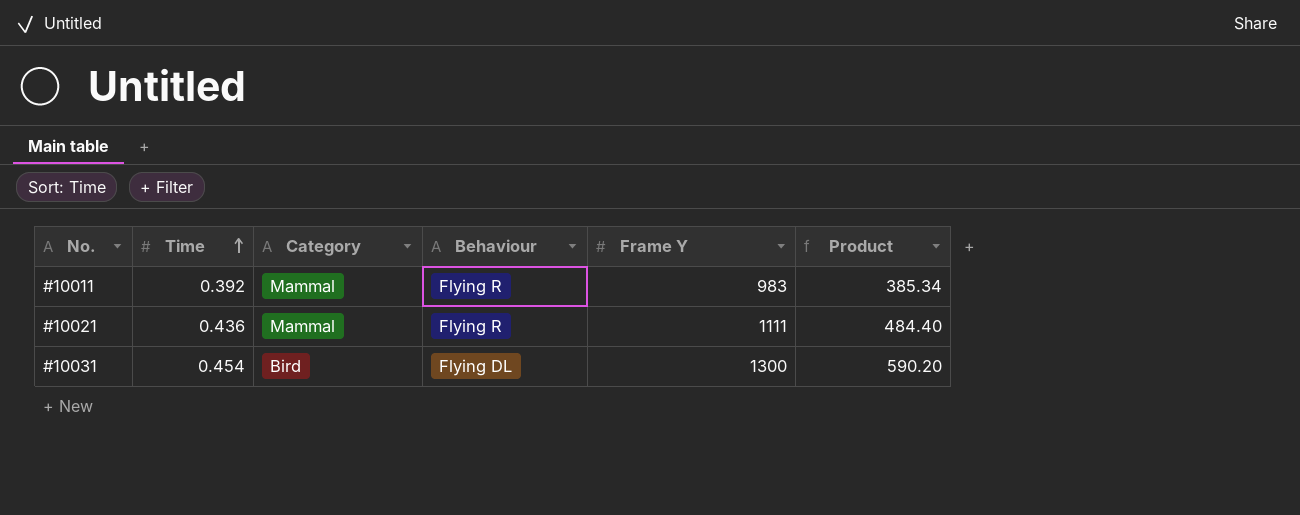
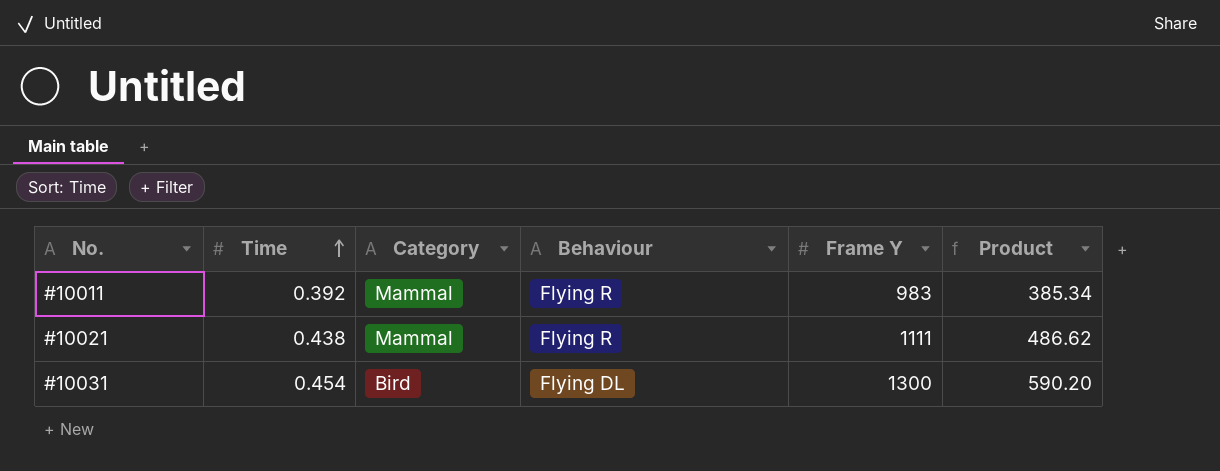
#10021 | Time: 0.436 -> 0.438
#10021 | Product: 484.40 -> 486.62

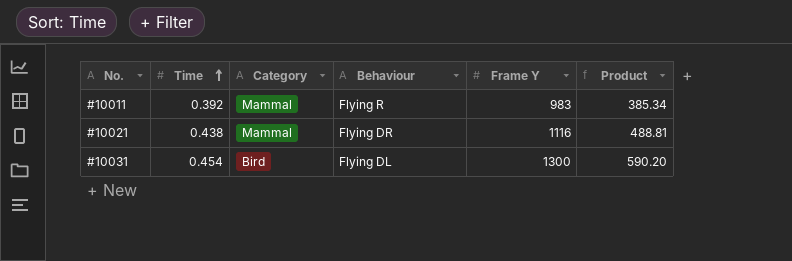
#10021 | Behaviour: Flying R -> Flying DR
#10021 | Frame Y: 1111 -> 1116
#10021 | Product: 486.62 -> 488.81

